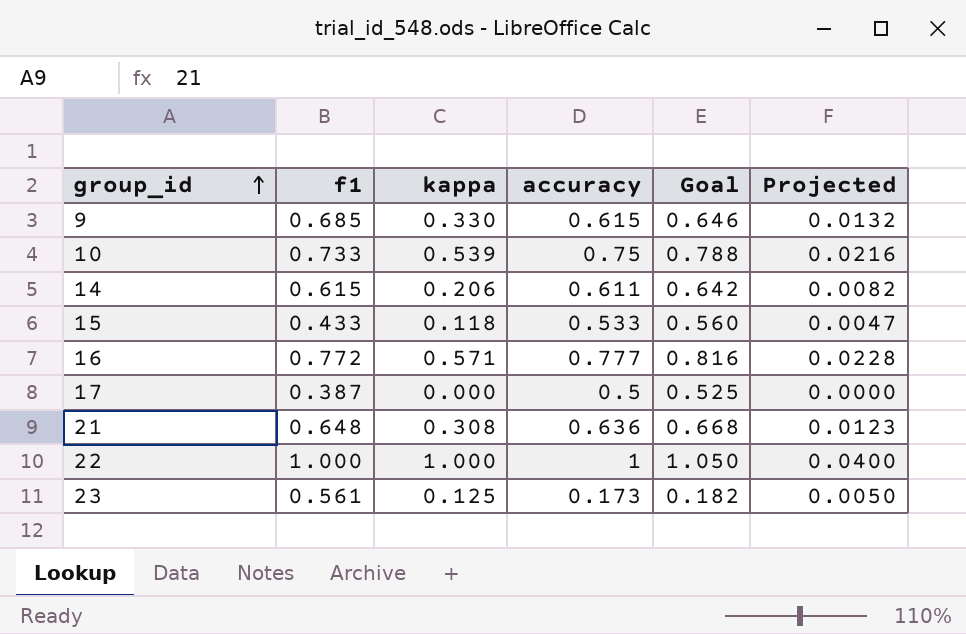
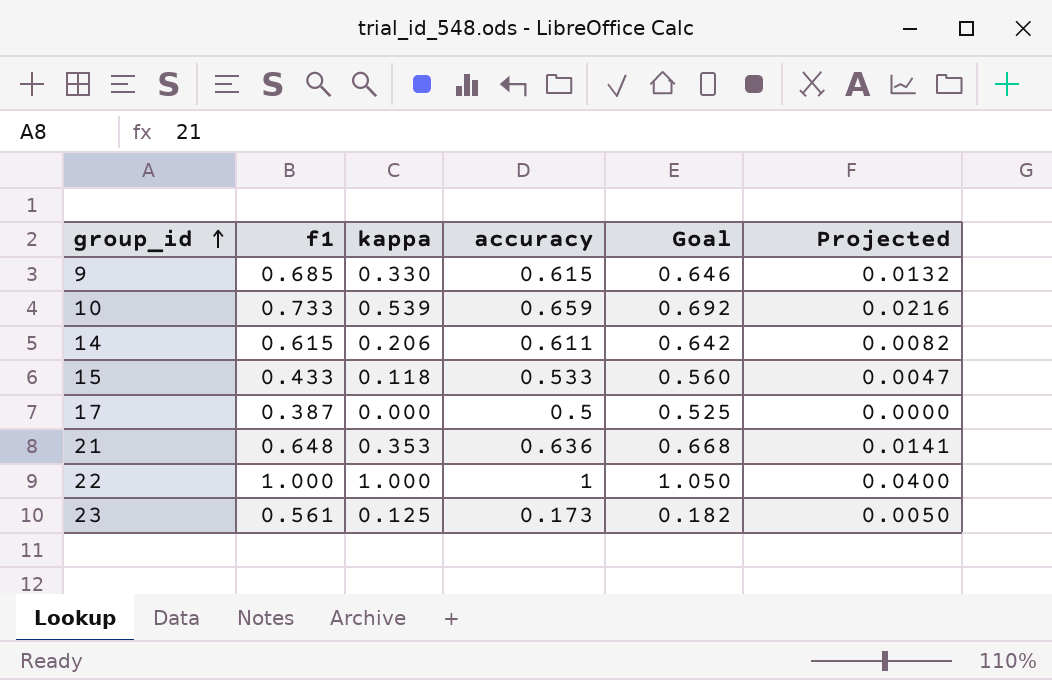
row 16: 0.772 | 0.571 | 0.777 | 0.816 | 0.0228 -> none
10 | accuracy: 0.75 -> 0.659
10 | Goal: 0.788 -> 0.692
21 | kappa: 0.308 -> 0.353
21 | Projected: 0.0123 -> 0.0141

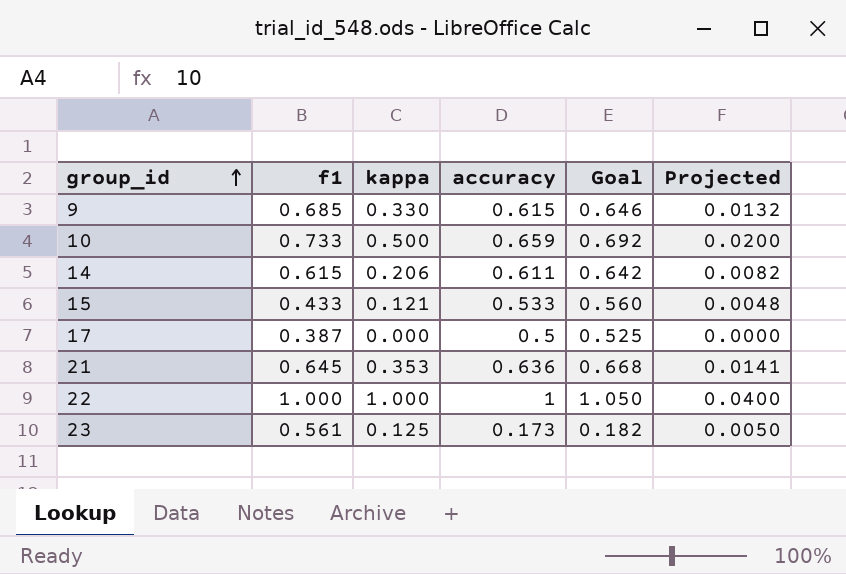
10 | kappa: 0.539 -> 0.500
10 | Projected: 0.0216 -> 0.0200
15 | kappa: 0.118 -> 0.121
15 | Projected: 0.0047 -> 0.0048
21 | f1: 0.648 -> 0.645

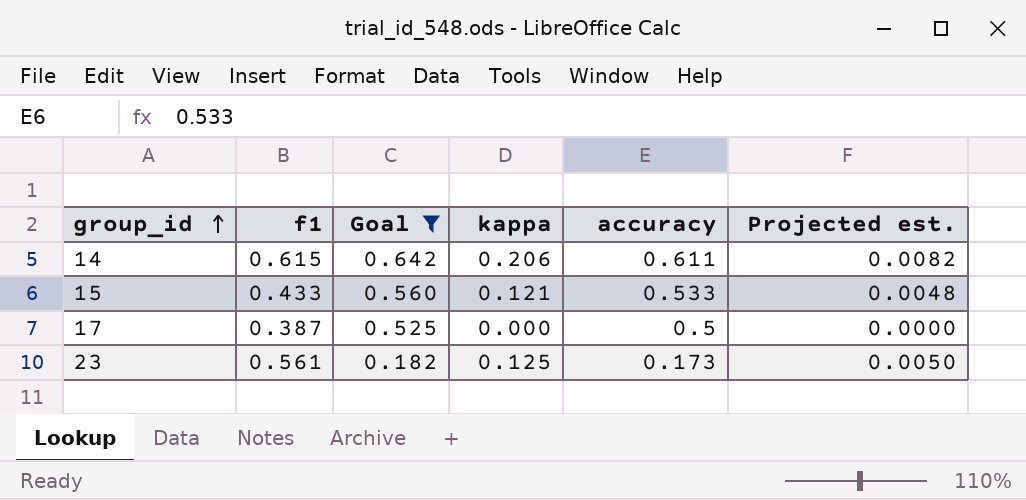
filter: none -> Goal <= 0.642
column Goal | position: 5 -> 3
column name: Projected -> Projected est.

